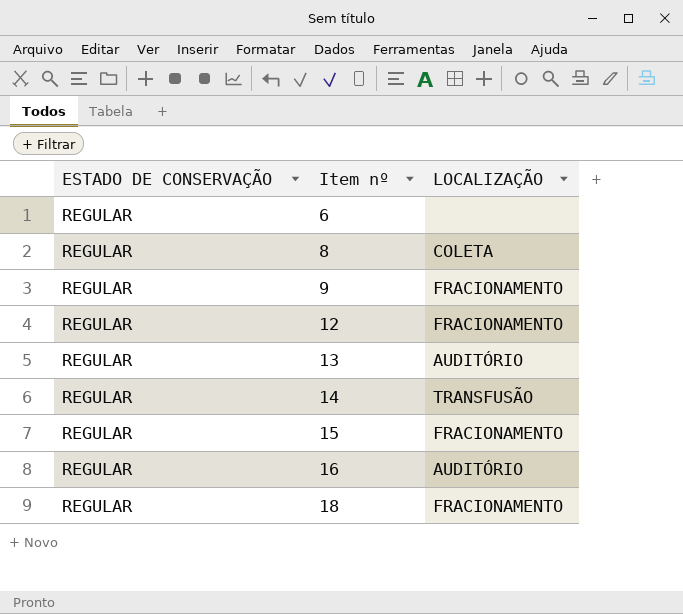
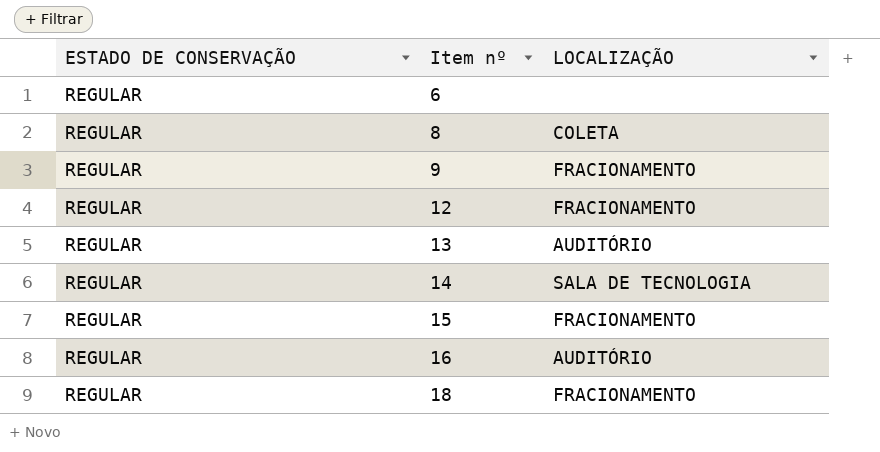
14 | LOCALIZAÇÃO: TRANSFUSÃO -> SALA DE TECNOLOGIA

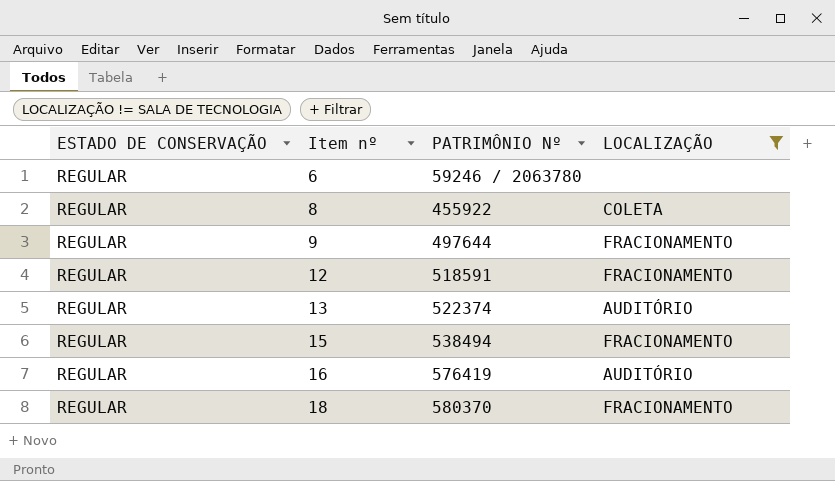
filter: none -> LOCALIZAÇÃO != SALA DE TECNOLOGIA
column PATRIMÔNIO Nº | position: none -> 3

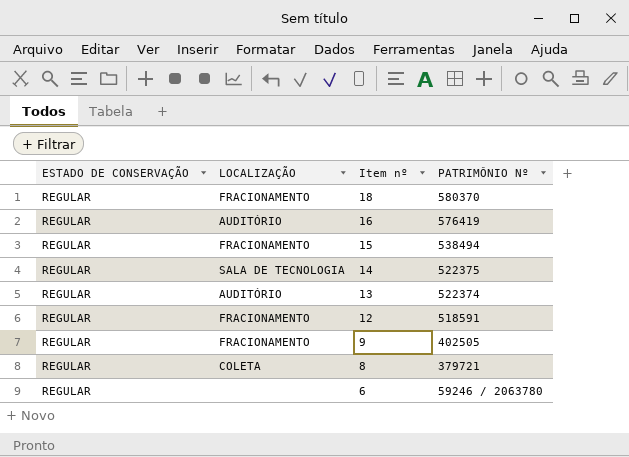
filter: LOCALIZAÇÃO != SALA DE TECNOLOGIA -> none
row order: Item nº ascending -> Item nº descending
column LOCALIZAÇÃO | position: 4 -> 2
9 | PATRIMÔNIO Nº: 497644 -> 402505
8 | PATRIMÔNIO Nº: 455922 -> 379721

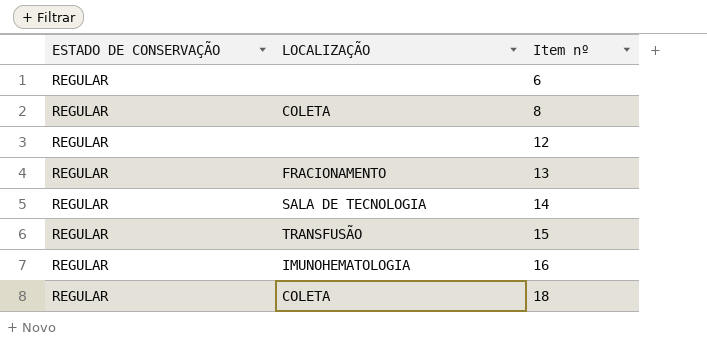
row order: Item nº descending -> Item nº ascending
column PATRIMÔNIO Nº | position: 4 -> none
row 9: REGULAR | FRACIONAMENTO | 402505 -> none
12 | LOCALIZAÇÃO: FRACIONAMENTO -> none
13 | LOCALIZAÇÃO: AUDITÓRIO -> FRACIONAMENTO
15 | LOCALIZAÇÃO: FRACIONAMENTO -> TRANSFUSÃO
16 | LOCALIZAÇÃO: AUDITÓRIO -> IMUNOHEMATOLOGIA
18 | LOCALIZAÇÃO: FRACIONAMENTO -> COLETA

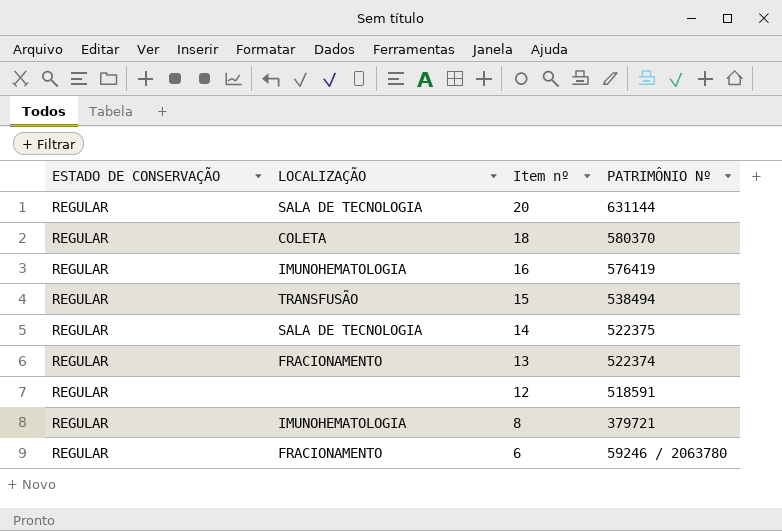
row order: Item nº ascending -> Item nº descending
column PATRIMÔNIO Nº | position: none -> 4
row 20: none -> REGULAR | SALA DE TECNOLOGIA | 631144
8 | LOCALIZAÇÃO: COLETA -> IMUNOHEMATOLOGIA
6 | LOCALIZAÇÃO: none -> FRACIONAMENTO

